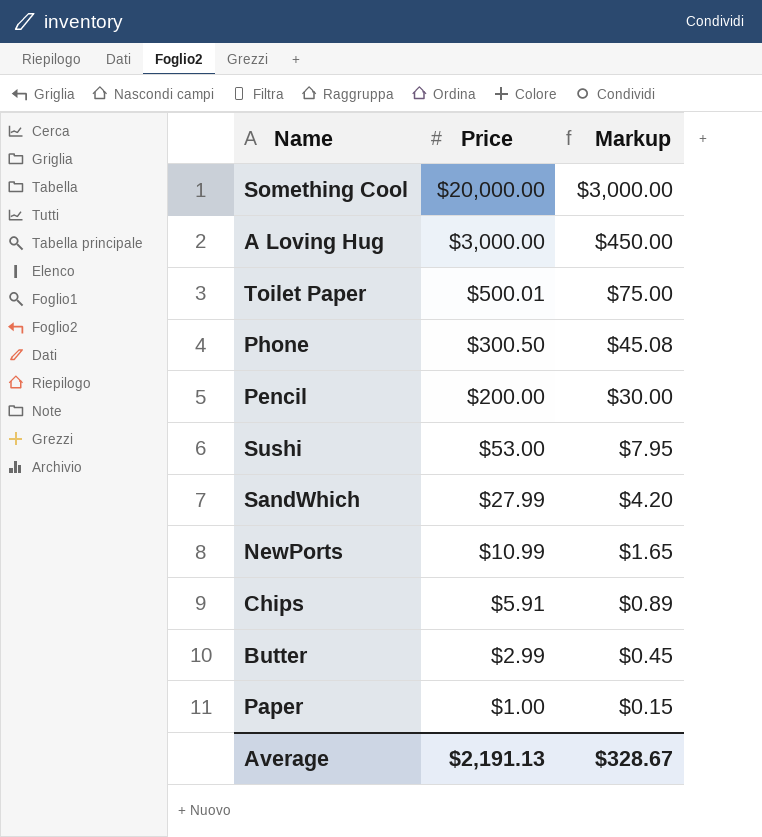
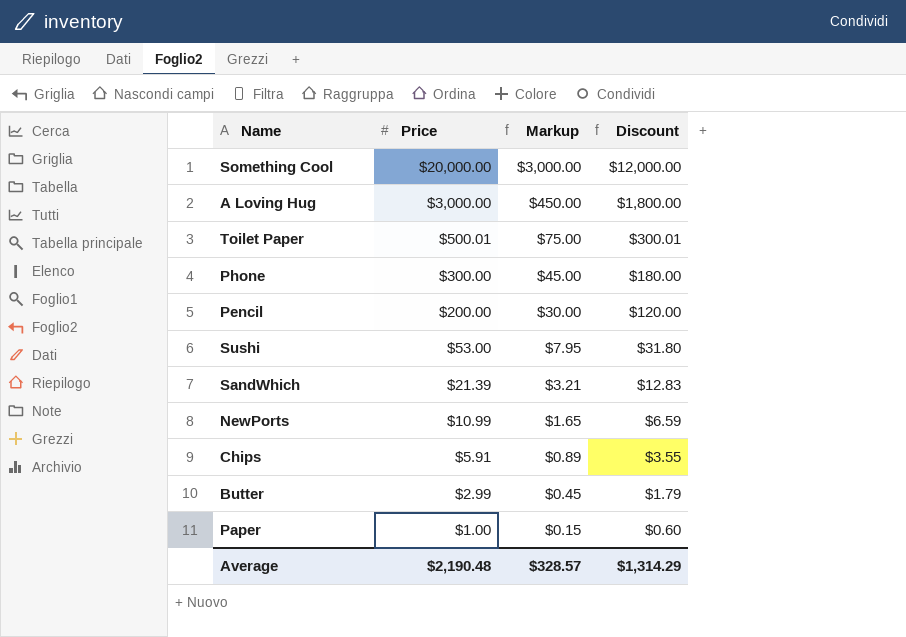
column Discount | formula: none -> [Price] * 0.6
Phone | Price: $300.50 -> $300.00
Phone | Markup: $45.08 -> $45.00
SandWhich | Price: $27.99 -> $21.39
SandWhich | Markup: $4.20 -> $3.21
Average | Price: $2,191.13 -> $2,190.48
Average | Markup: $328.67 -> $328.57

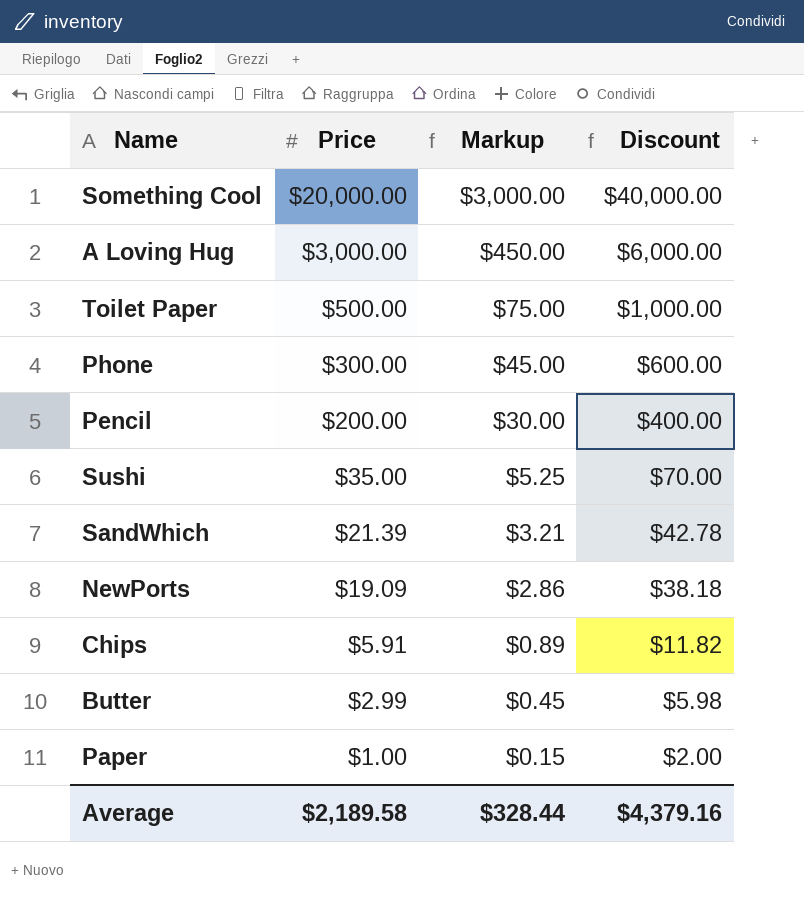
column Discount | formula: [Price] * 0.6 -> [Price] * 2
Toilet Paper | Price: $500.01 -> $500.00
Sushi | Price: $53.00 -> $35.00
Sushi | Markup: $7.95 -> $5.25
NewPorts | Price: $10.99 -> $19.09
NewPorts | Markup: $1.65 -> $2.86
Average | Price: $2,190.48 -> $2,189.58
Average | Markup: $328.57 -> $328.44
Average | Discount: $1,314.29 -> $4,379.16

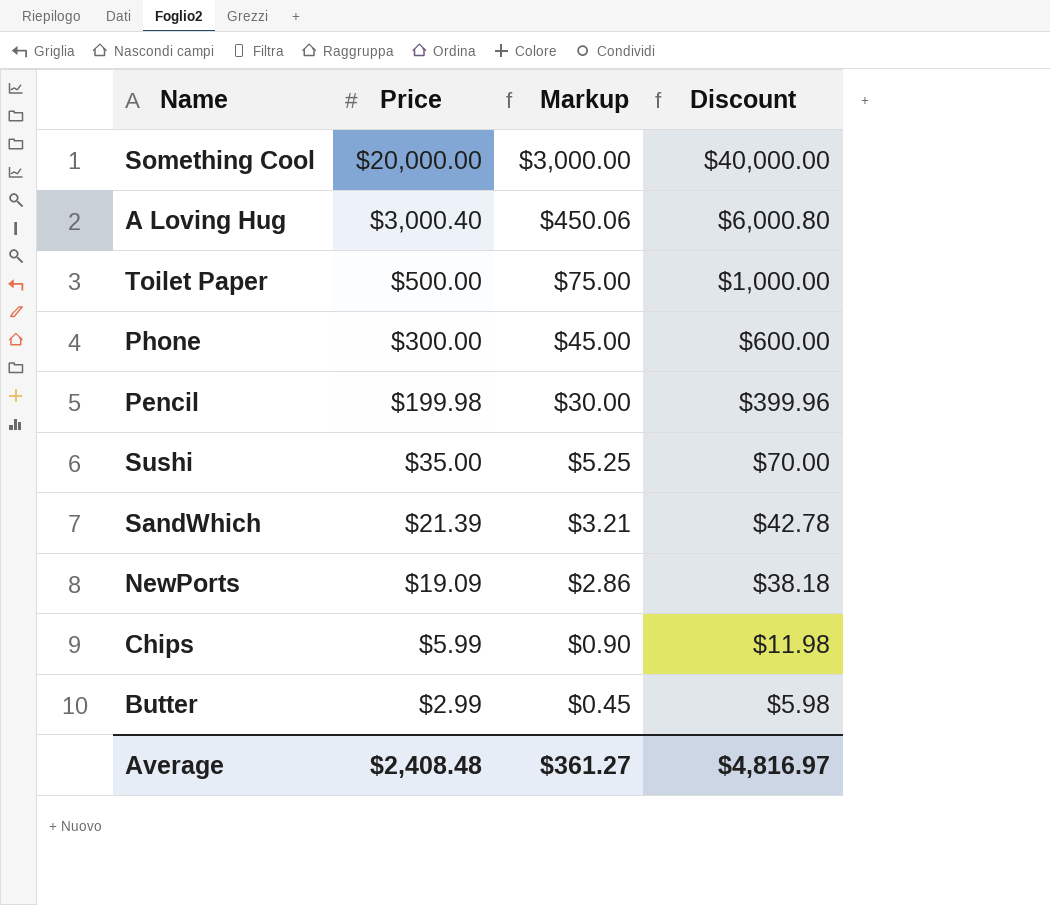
row Paper: $1.00 | $0.15 | $2.00 -> none
A Loving Hug | Price: $3,000.00 -> $3,000.40
A Loving Hug | Markup: $450.00 -> $450.06
A Loving Hug | Discount: $6,000.00 -> $6,000.80
Pencil | Price: $200.00 -> $199.98
Pencil | Discount: $400.00 -> $399.96
Chips | Price: $5.91 -> $5.99
Chips | Markup: $0.89 -> $0.90
Chips | Discount: $11.82 -> $11.98
Average | Price: $2,189.58 -> $2,408.48
Average | Markup: $328.44 -> $361.27
Average | Discount: $4,379.16 -> $4,816.97

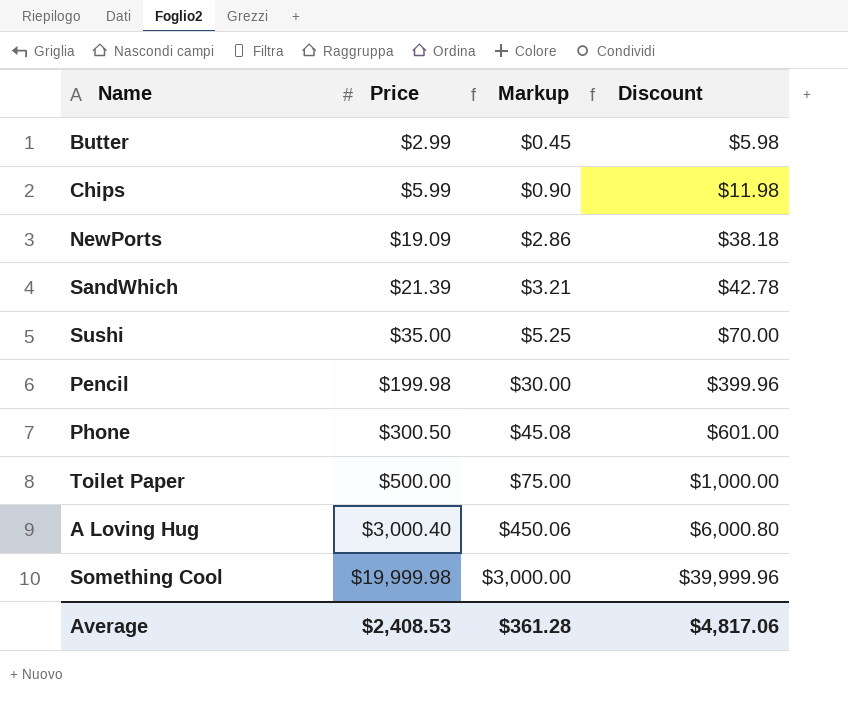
row order: Price descending -> Price ascending
Phone | Price: $300.00 -> $300.50
Phone | Markup: $45.00 -> $45.08
Phone | Discount: $600.00 -> $601.00
Something Cool | Price: $20,000.00 -> $19,999.98
Something Cool | Discount: $40,000.00 -> $39,999.96
Average | Price: $2,408.48 -> $2,408.53
Average | Markup: $361.27 -> $361.28
Average | Discount: $4,816.97 -> $4,817.06

